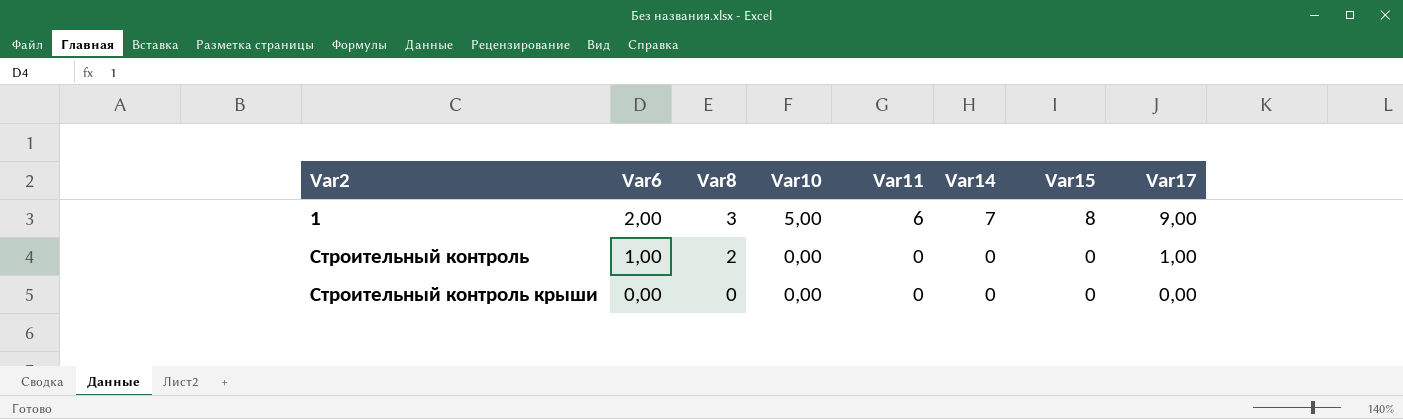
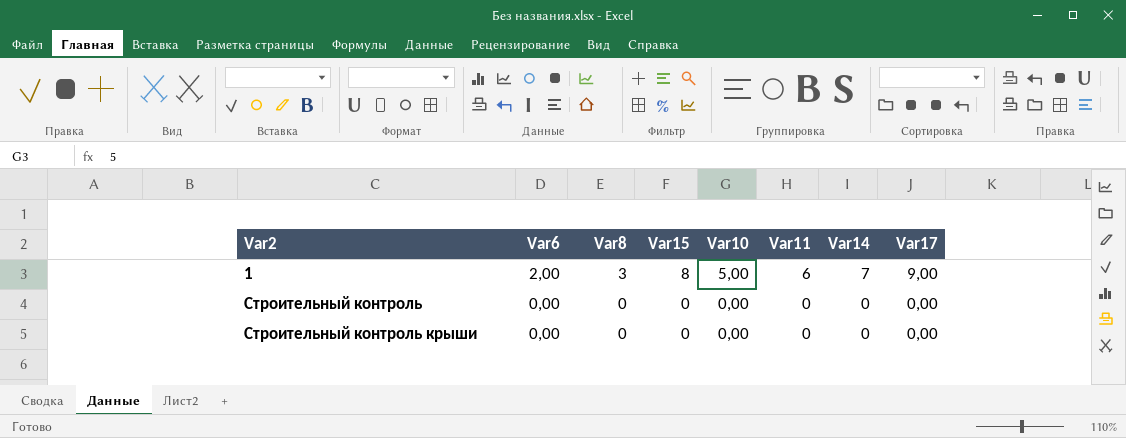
column Var15 | position: 7 -> 4
Строительный контроль | Var6: 1,00 -> 0,00
Строительный контроль | Var8: 2 -> 0
Строительный контроль | Var17: 1,00 -> 0,00

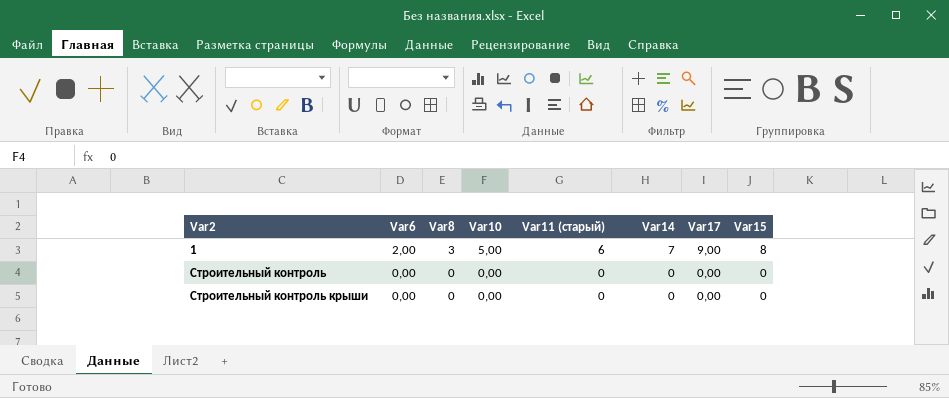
column name: Var11 -> Var11 (старый)
column Var15 | position: 4 -> 8

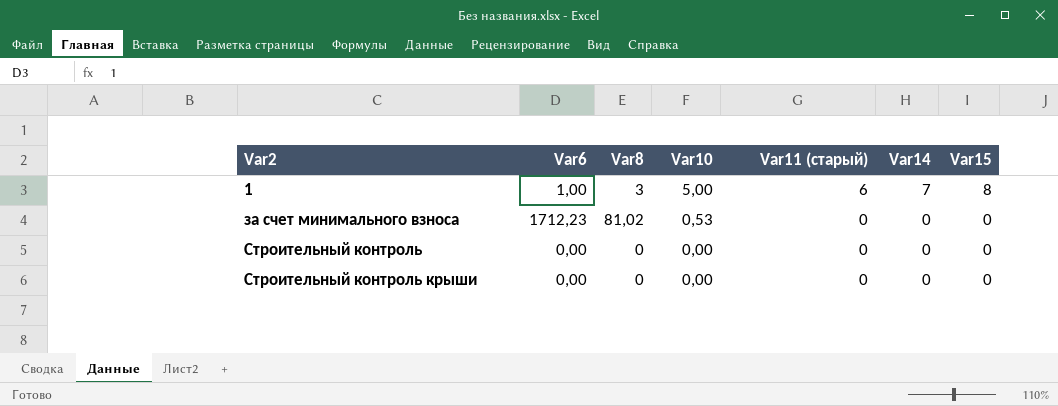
column Var17 | position: 7 -> none
1 | Var6: 2,00 -> 1,00
row за счет минимального взноса: none -> 1712,23 | 81,02 | 0,53 | 0 | 0 | 0

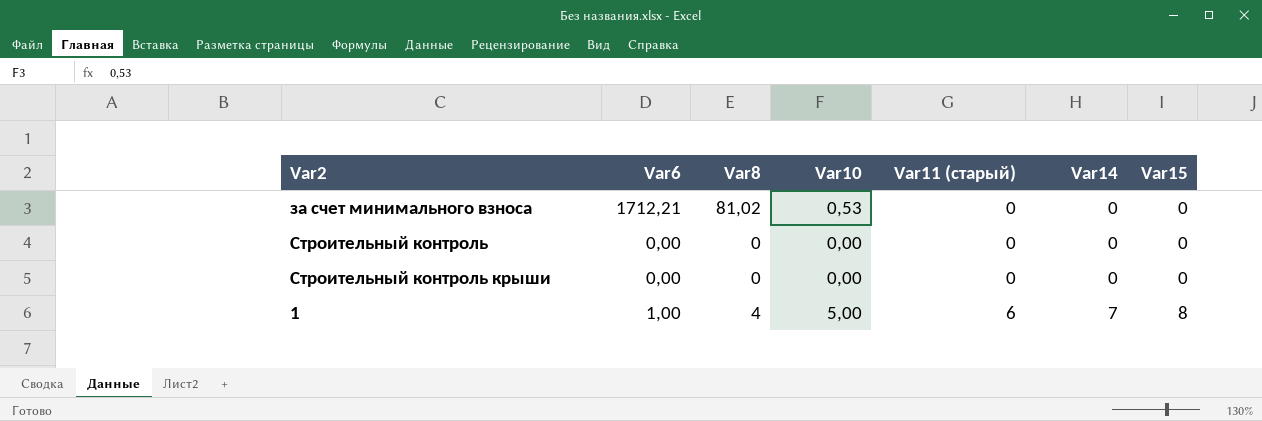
row order: Var2 ascending -> Var11 (старый) ascending
за счет минимального взноса | Var6: 1712,23 -> 1712,21
1 | Var8: 3 -> 4

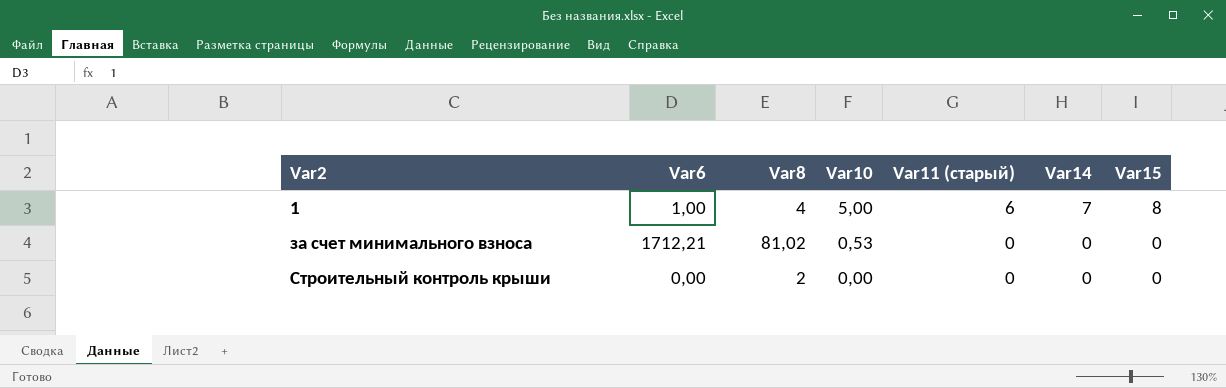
row order: Var11 (старый) ascending -> Var2 ascending
row Строительный контроль: 0,00 | 0 | 0,00 | 0 | 0 | 0 -> none
Строительный контроль крыши | Var8: 0 -> 2

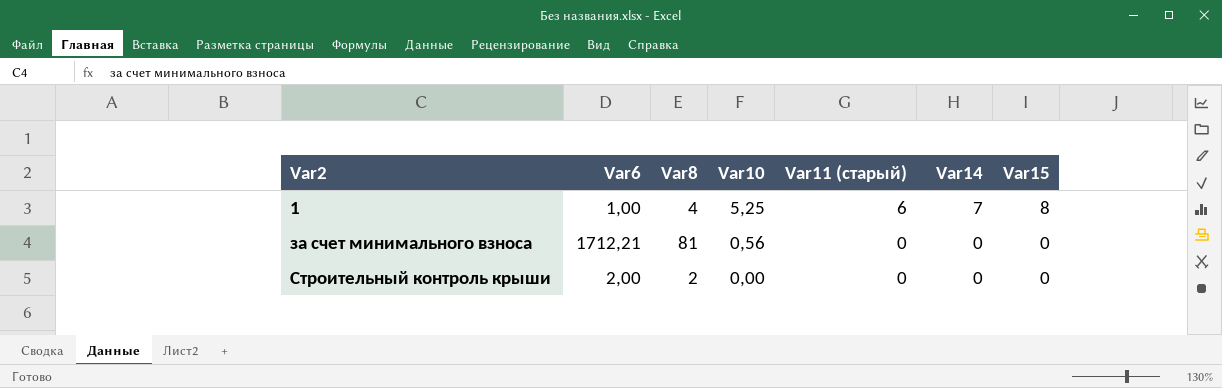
1 | Var10: 5,00 -> 5,25
за счет минимального взноса | Var8: 81,02 -> 81
за счет минимального взноса | Var10: 0,53 -> 0,56
Строительный контроль крыши | Var6: 0,00 -> 2,00

